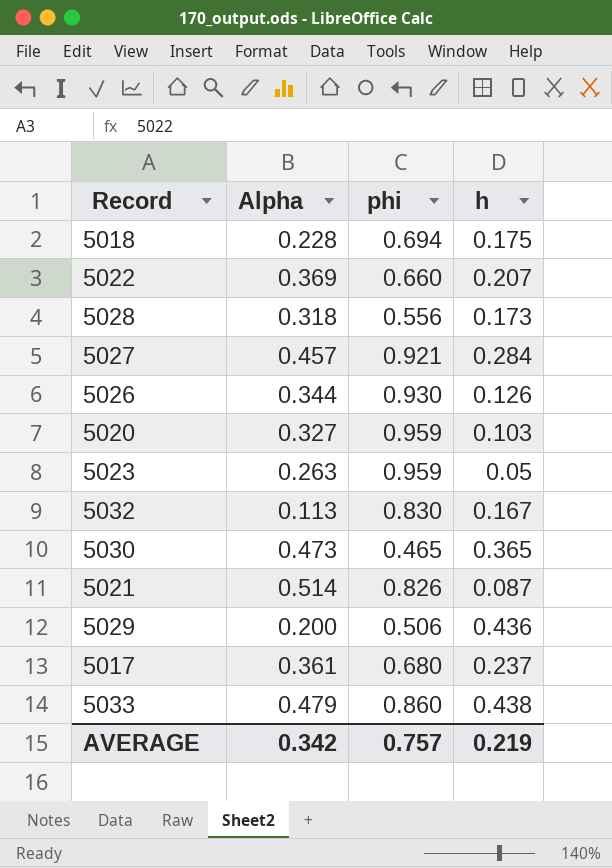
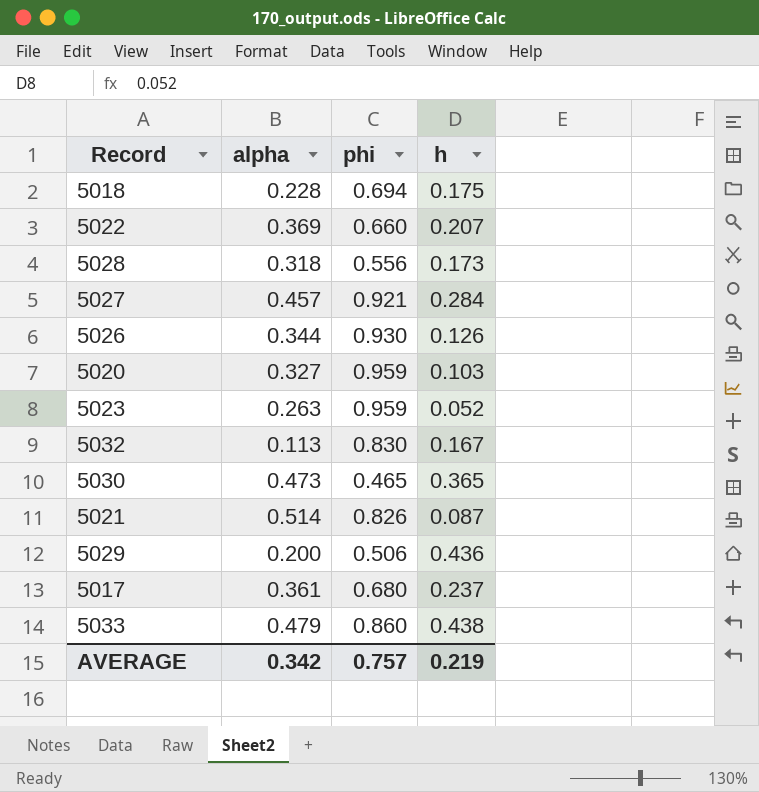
column name: Alpha -> alpha
5023 | h: 0.05 -> 0.052

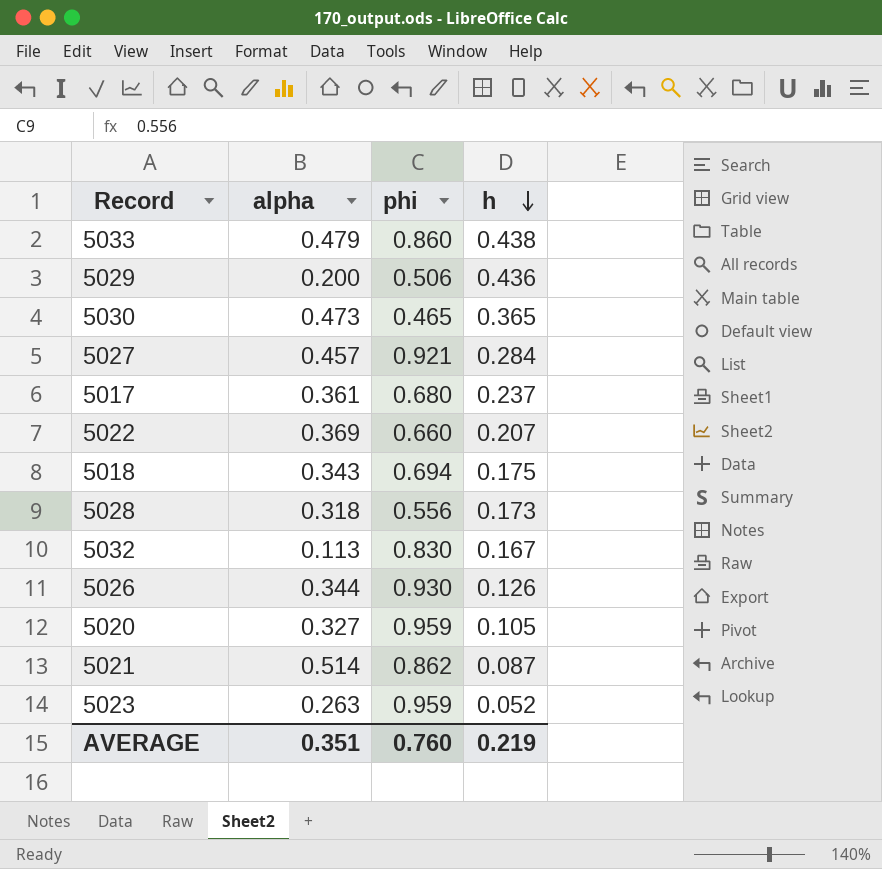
row order: none -> h descending
5018 | alpha: 0.228 -> 0.343
5020 | h: 0.103 -> 0.105
5021 | phi: 0.826 -> 0.862
AVERAGE | alpha: 0.342 -> 0.351
AVERAGE | phi: 0.757 -> 0.760

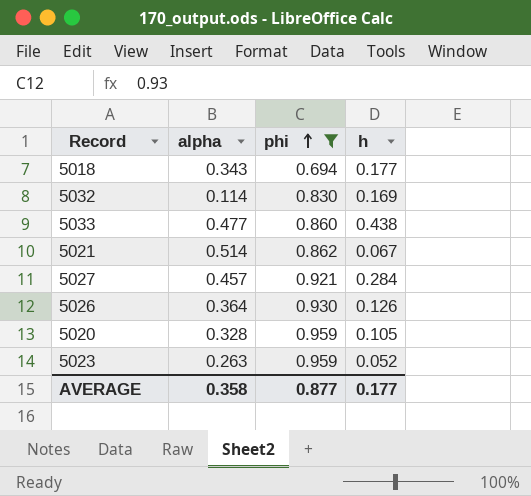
filter: none -> phi >= 0.694
row order: h descending -> phi ascending
5018 | h: 0.175 -> 0.177
5032 | alpha: 0.113 -> 0.114
5032 | h: 0.167 -> 0.169
5033 | alpha: 0.479 -> 0.477
5021 | h: 0.087 -> 0.067
5026 | alpha: 0.344 -> 0.364
5020 | alpha: 0.327 -> 0.328
AVERAGE | alpha: 0.351 -> 0.358
AVERAGE | phi: 0.760 -> 0.877
AVERAGE | h: 0.219 -> 0.177

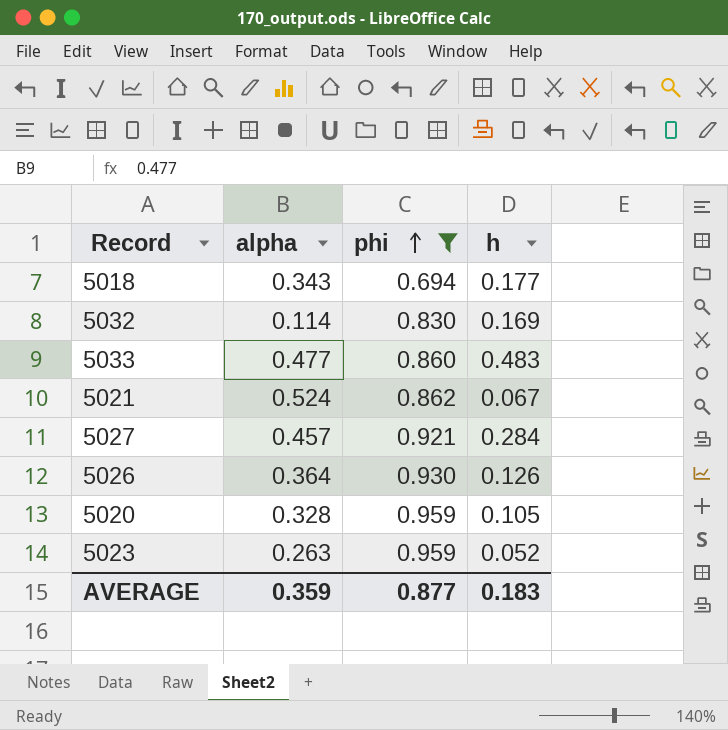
5033 | h: 0.438 -> 0.483
5021 | alpha: 0.514 -> 0.524
AVERAGE | alpha: 0.358 -> 0.359
AVERAGE | h: 0.177 -> 0.183

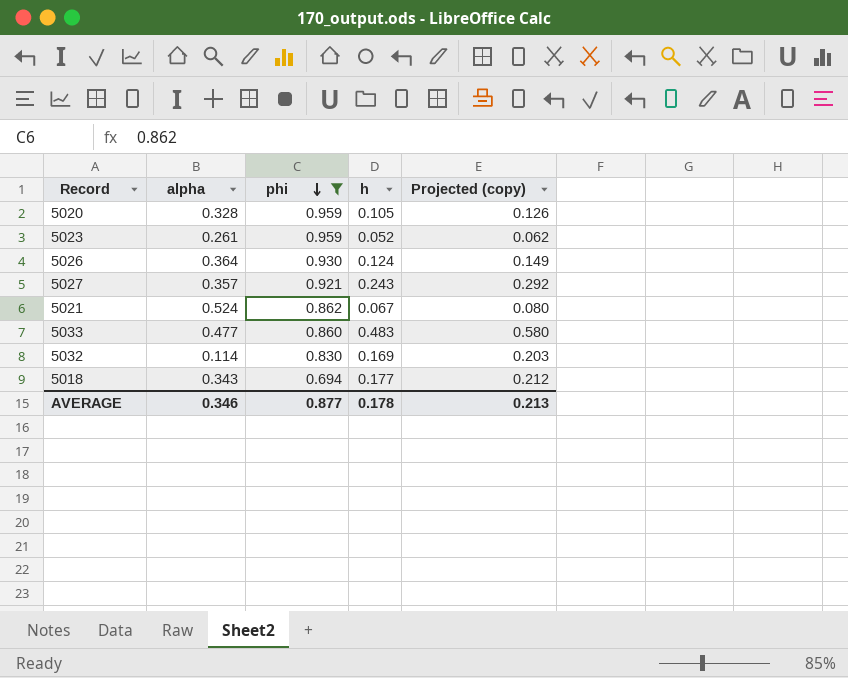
row order: phi ascending -> phi descending
column Projected (copy) | formula: none -> [h] * 1.2
5023 | alpha: 0.263 -> 0.261
5026 | h: 0.126 -> 0.124
5027 | alpha: 0.457 -> 0.357
5027 | h: 0.284 -> 0.243
AVERAGE | alpha: 0.359 -> 0.346
AVERAGE | h: 0.183 -> 0.178

